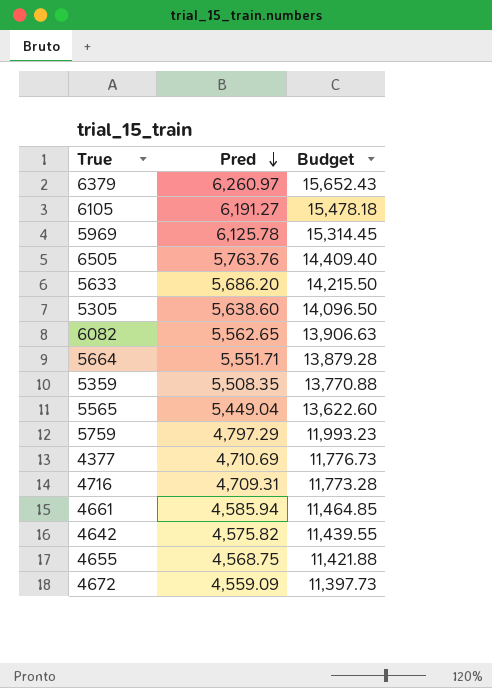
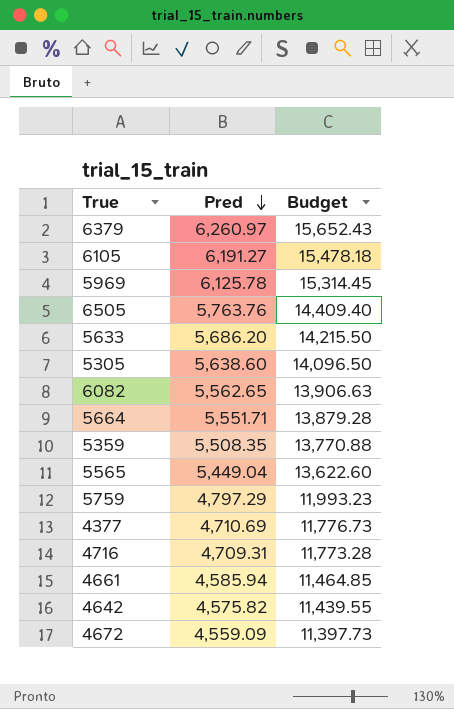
row 4655: 4,568.75 | 11,421.88 -> none

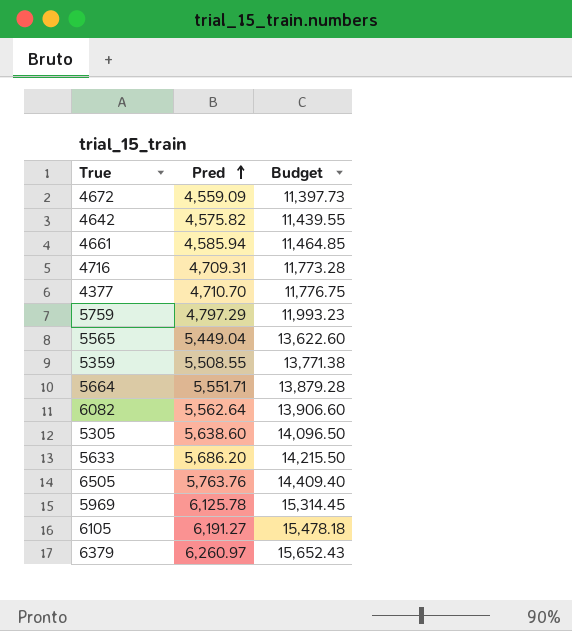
row order: Pred descending -> Pred ascending
4377 | Pred: 4,710.69 -> 4,710.70
4377 | Budget: 11,776.73 -> 11,776.75
5359 | Pred: 5,508.35 -> 5,508.55
5359 | Budget: 13,770.88 -> 13,771.38
6082 | Pred: 5,562.65 -> 5,562.64
6082 | Budget: 13,906.63 -> 13,906.60

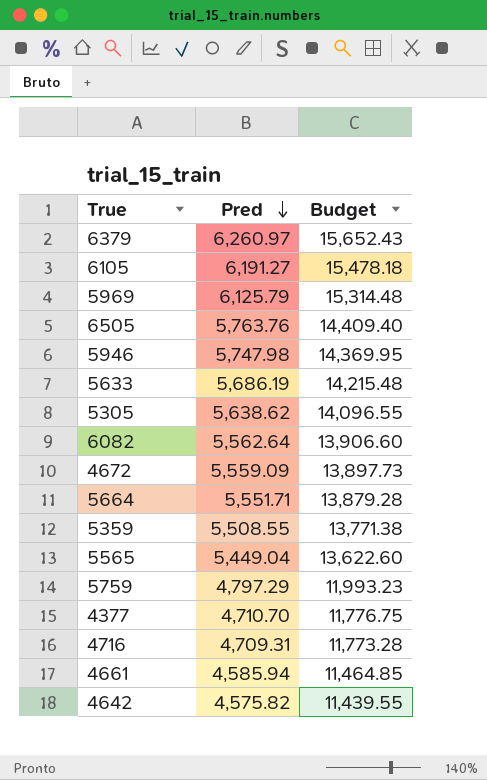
row order: Pred ascending -> Pred descending
5969 | Pred: 6,125.78 -> 6,125.79
5969 | Budget: 15,314.45 -> 15,314.48
row 5946: none -> 5,747.98 | 14,369.95
5633 | Pred: 5,686.20 -> 5,686.19
5633 | Budget: 14,215.50 -> 14,215.48
5305 | Pred: 5,638.60 -> 5,638.62
5305 | Budget: 14,096.50 -> 14,096.55
4672 | Pred: 4,559.09 -> 5,559.09
4672 | Budget: 11,397.73 -> 13,897.73

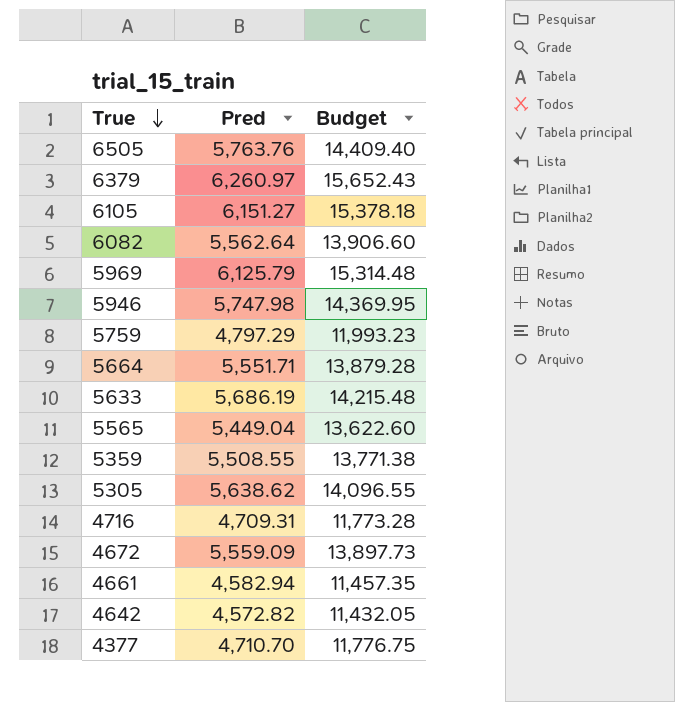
row order: Pred descending -> True descending
6105 | Pred: 6,191.27 -> 6,151.27
6105 | Budget: 15,478.18 -> 15,378.18
4661 | Pred: 4,585.94 -> 4,582.94
4661 | Budget: 11,464.85 -> 11,457.35
4642 | Pred: 4,575.82 -> 4,572.82
4642 | Budget: 11,439.55 -> 11,432.05

